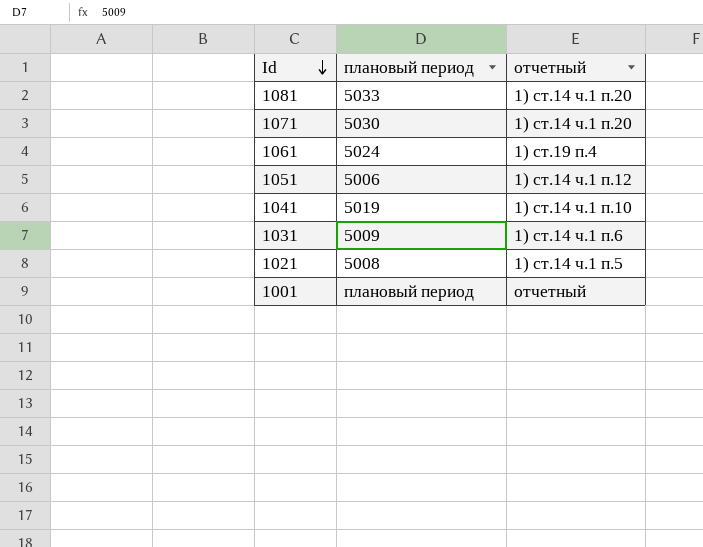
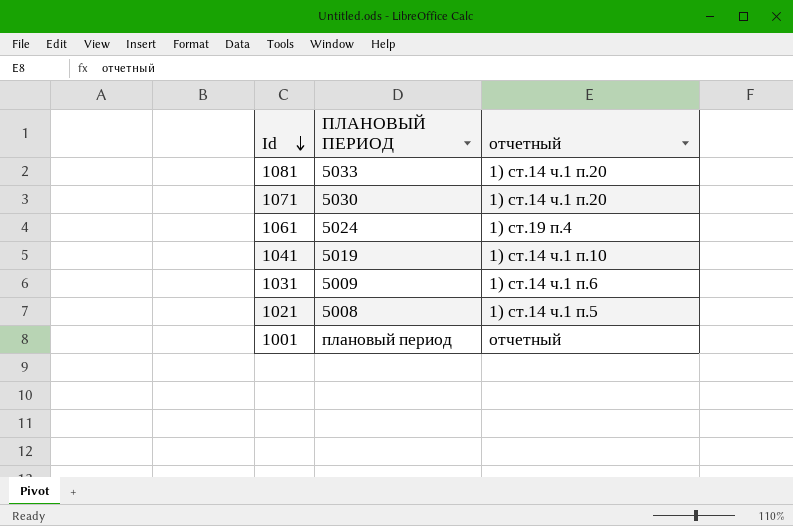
column name: плановый период -> ПЛАНОВЫЙ ПЕРИОД
row 1051: 5006 | 1) ст.14 ч.1 п.12 -> none

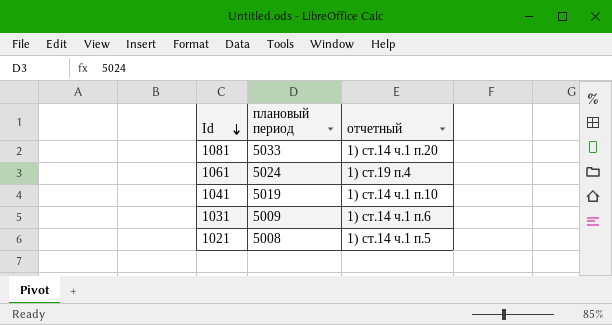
column name: ПЛАНОВЫЙ ПЕРИОД -> плановый период
row 1071: 5030 | 1) ст.14 ч.1 п.20 -> none
row 1001: плановый период | отчетный -> none

